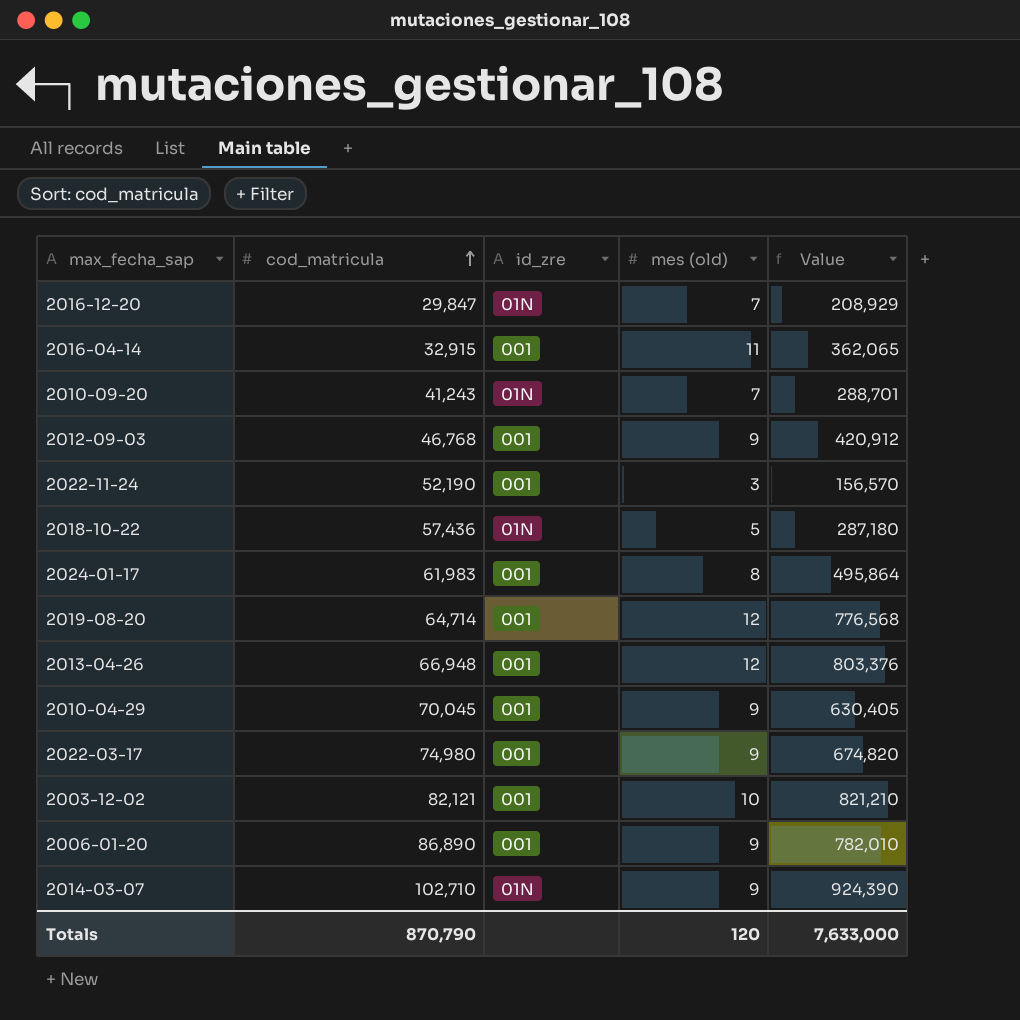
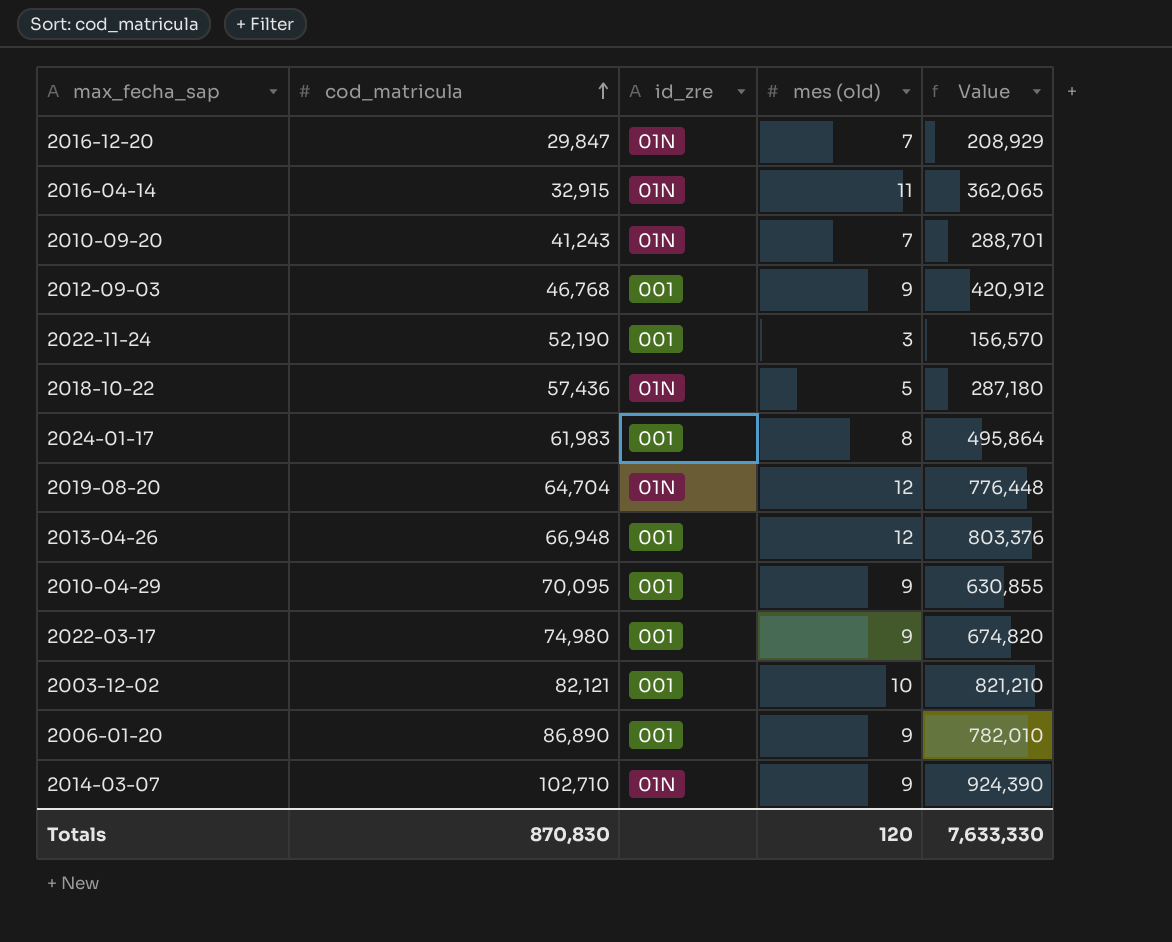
2016-04-14 | id_zre: 001 -> 01N
2019-08-20 | cod_matricula: 64,714 -> 64,704
2019-08-20 | id_zre: 001 -> 01N
2019-08-20 | Value: 776,568 -> 776,448
2010-04-29 | cod_matricula: 70,045 -> 70,095
2010-04-29 | Value: 630,405 -> 630,855
Totals | cod_matricula: 870,790 -> 870,830
Totals | Value: 7,633,000 -> 7,633,330

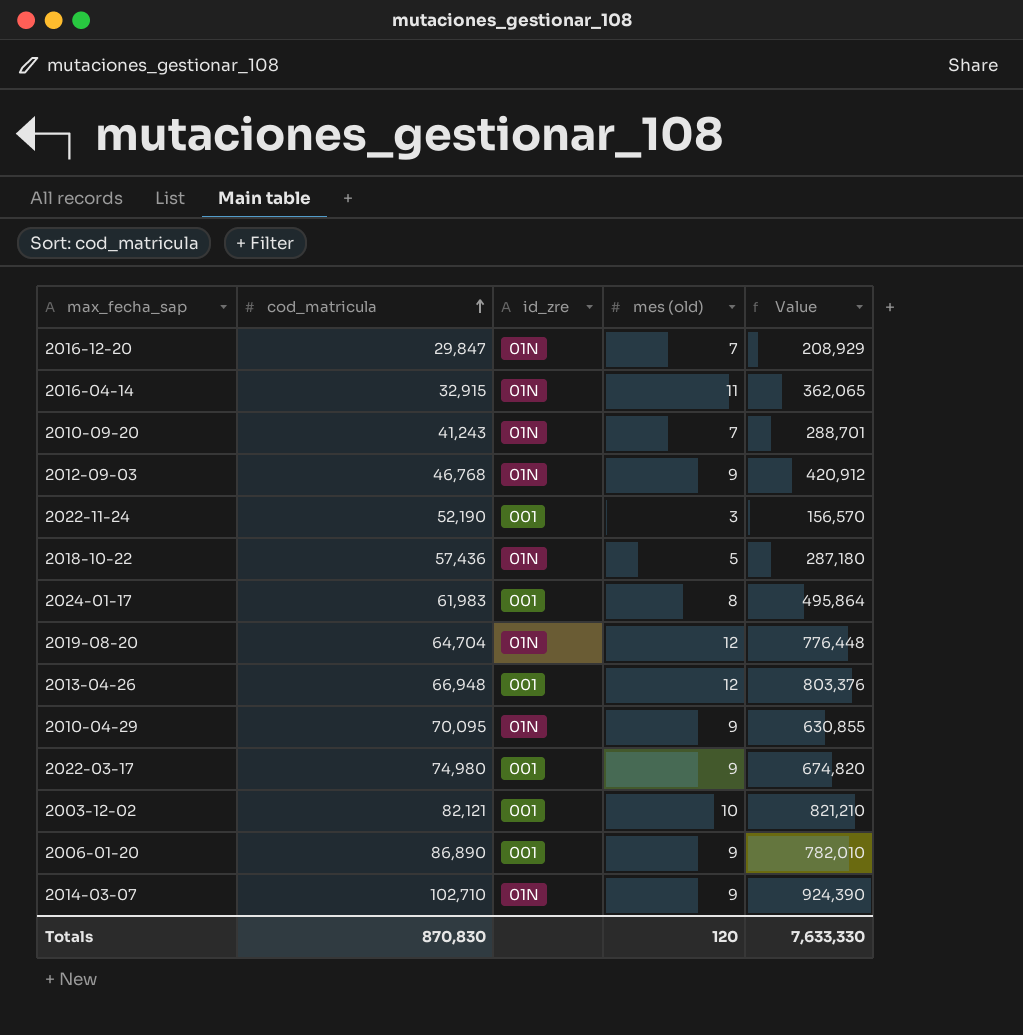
2012-09-03 | id_zre: 001 -> 01N
2010-04-29 | id_zre: 001 -> 01N

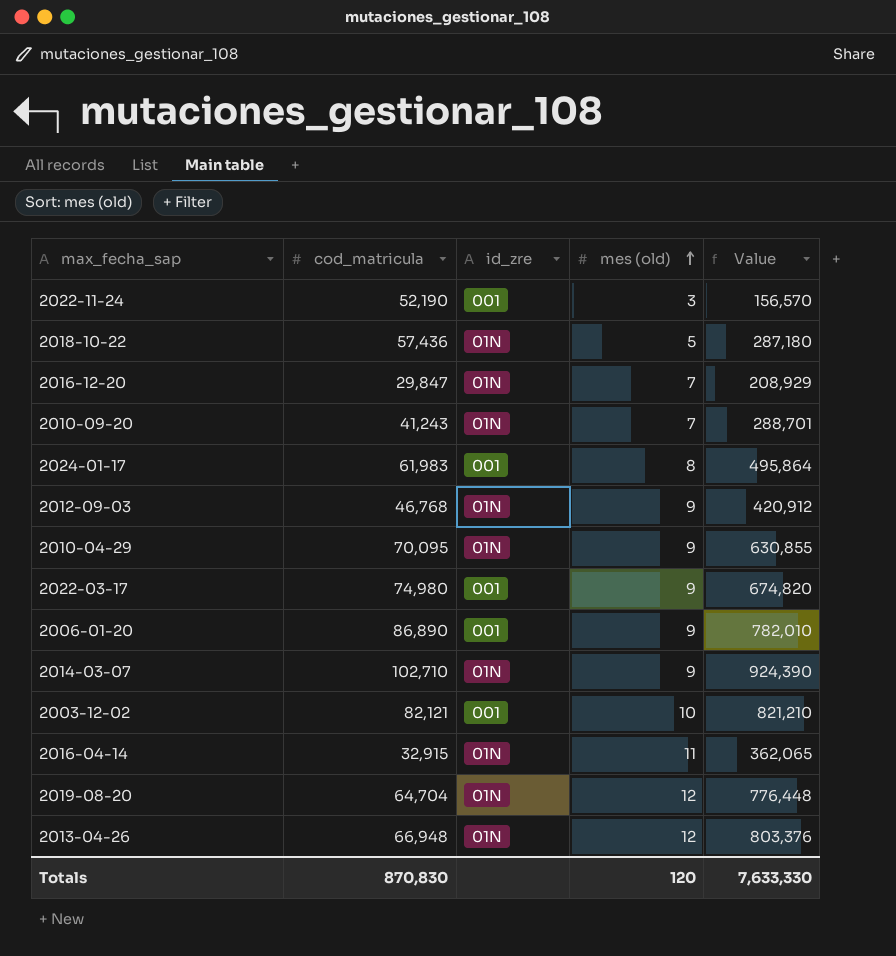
row order: cod_matricula ascending -> mes (old) ascending
2013-04-26 | id_zre: 001 -> 01N

